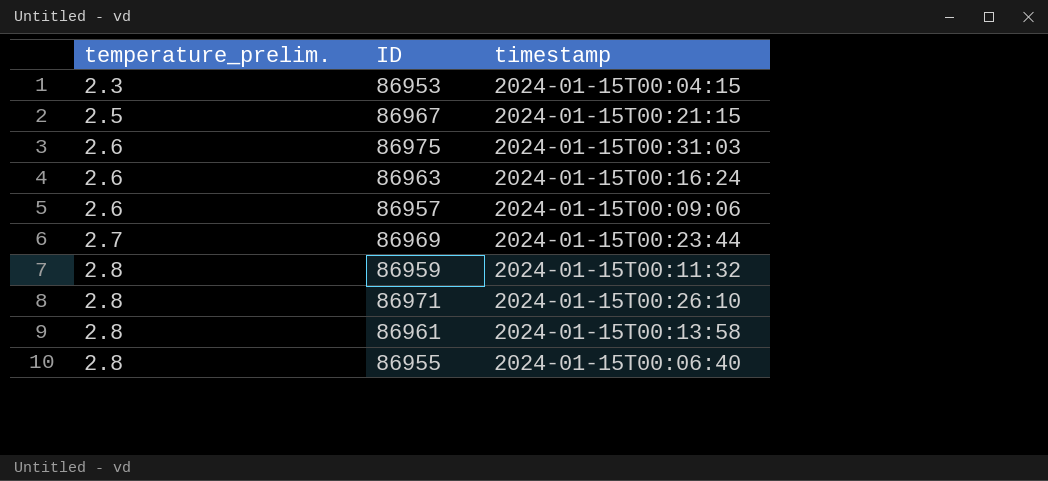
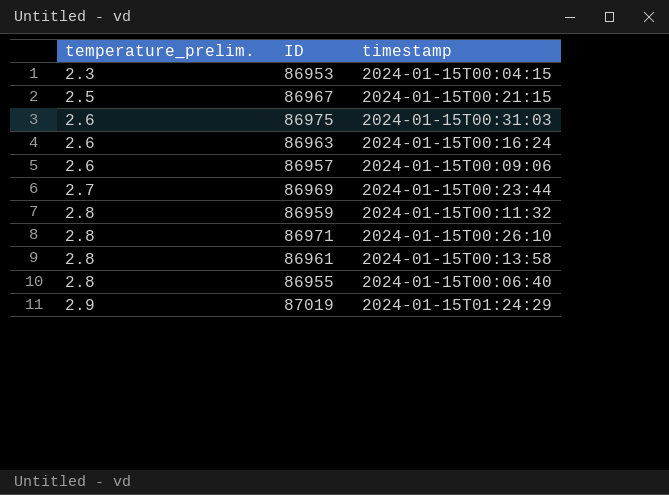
row 87019: none -> 2.9 | 2024-01-15T01:24:29

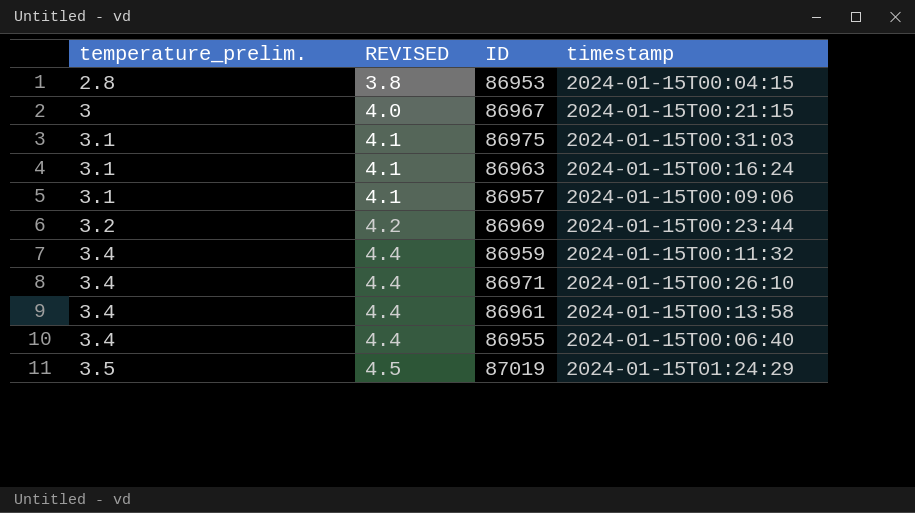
column REVISED | formula: none -> [temperature_prelim.] + 1
86953 | temperature_prelim.: 2.3 -> 2.8
86967 | temperature_prelim.: 2.5 -> 3
86975 | temperature_prelim.: 2.6 -> 3.1
86963 | temperature_prelim.: 2.6 -> 3.1
86957 | temperature_prelim.: 2.6 -> 3.1
86969 | temperature_prelim.: 2.7 -> 3.2
86959 | temperature_prelim.: 2.8 -> 3.4
86971 | temperature_prelim.: 2.8 -> 3.4
86961 | temperature_prelim.: 2.8 -> 3.4
86955 | temperature_prelim.: 2.8 -> 3.4
87019 | temperature_prelim.: 2.9 -> 3.5

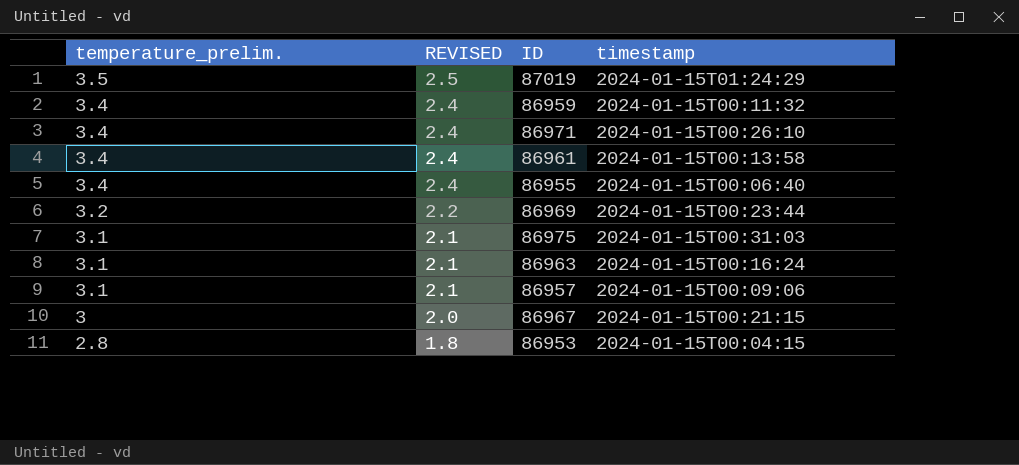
row order: temperature_prelim. ascending -> temperature_prelim. descending
column REVISED | formula: [temperature_prelim.] + 1 -> [temperature_prelim.] - 1

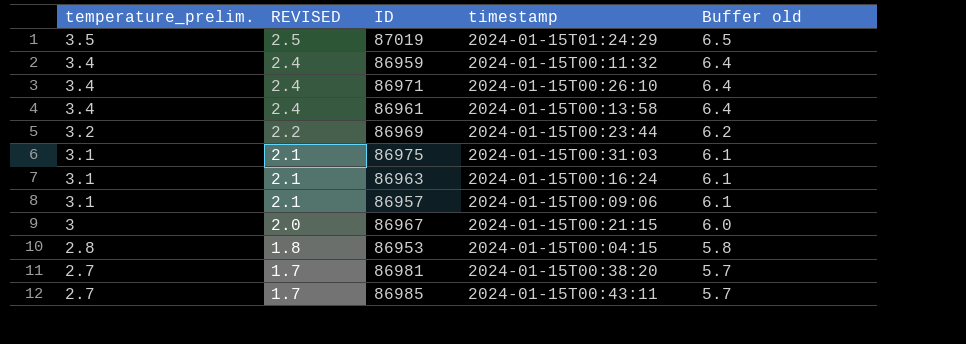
column Buffer old | formula: none -> [temperature_prelim.] + 3
row 86955: 3.4 | 2.4 | 2024-01-15T00:06:40 -> none
row 86981: none -> 2.7 | 1.7 | 2024-01-15T00:38:20 | 5.7
row 86985: none -> 2.7 | 1.7 | 2024-01-15T00:43:11 | 5.7

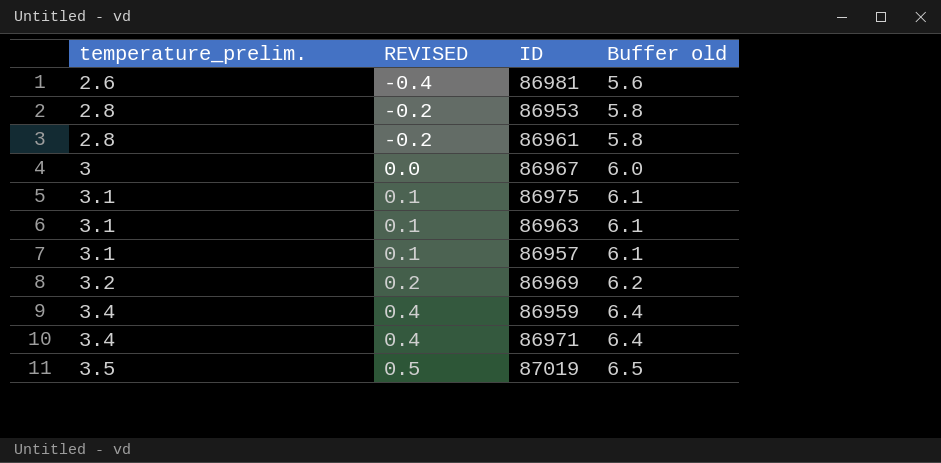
row order: temperature_prelim. descending -> temperature_prelim. ascending
column timestamp | position: 4 -> none
column REVISED | formula: [temperature_prelim.] - 1 -> [temperature_prelim.] - 3
row 86985: 2.7 | 1.7 | 2024-01-15T00:43:11 | 5.7 -> none
86981 | temperature_prelim.: 2.7 -> 2.6
86981 | Buffer old: 5.7 -> 5.6
86961 | temperature_prelim.: 3.4 -> 2.8
86961 | Buffer old: 6.4 -> 5.8

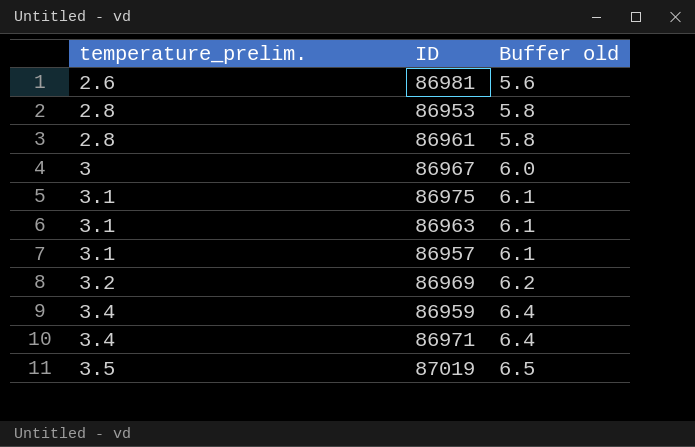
column REVISED | formula: [temperature_prelim.] - 3 -> none

